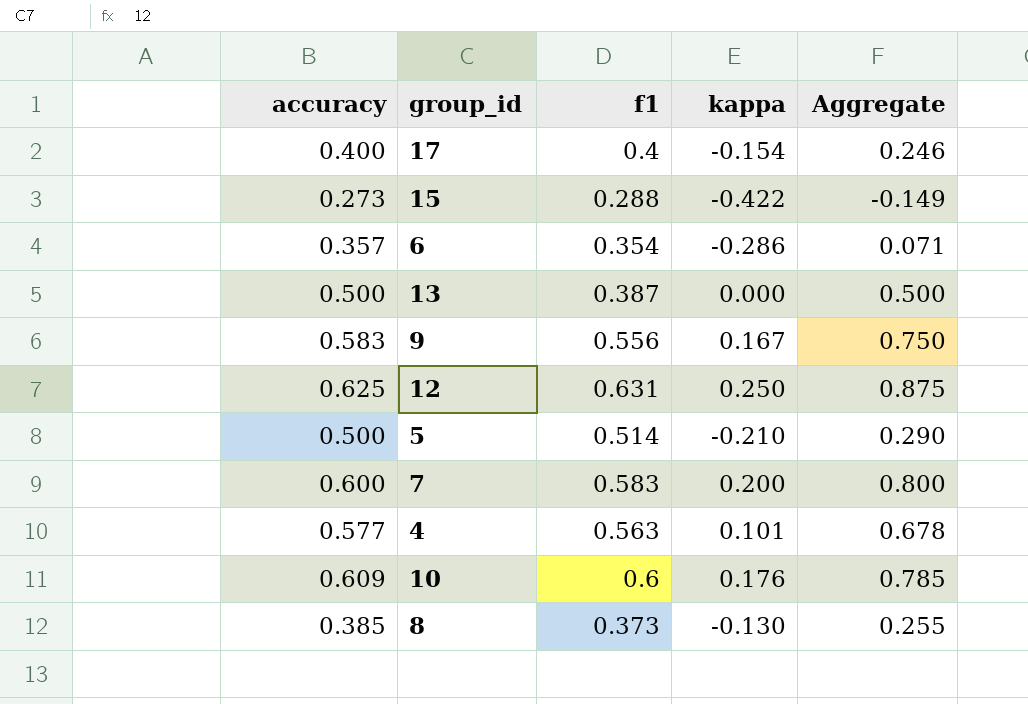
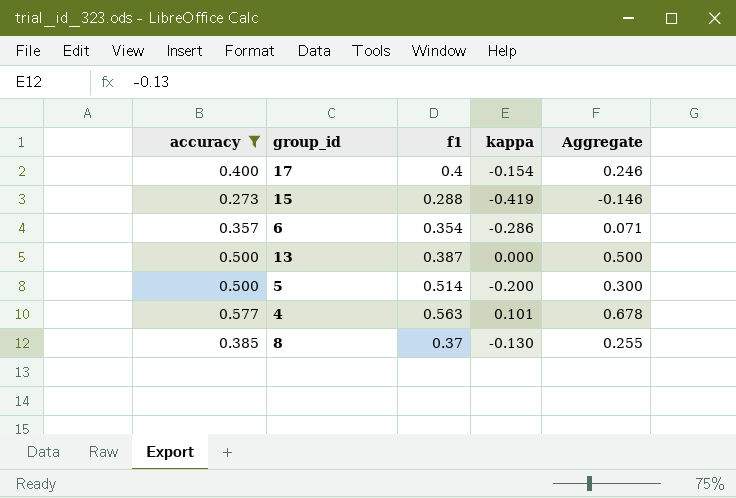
filter: none -> accuracy <= 0.577
15 | kappa: -0.422 -> -0.419
15 | Aggregate: -0.149 -> -0.146
5 | kappa: -0.210 -> -0.200
5 | Aggregate: 0.290 -> 0.300
8 | f1: 0.373 -> 0.37

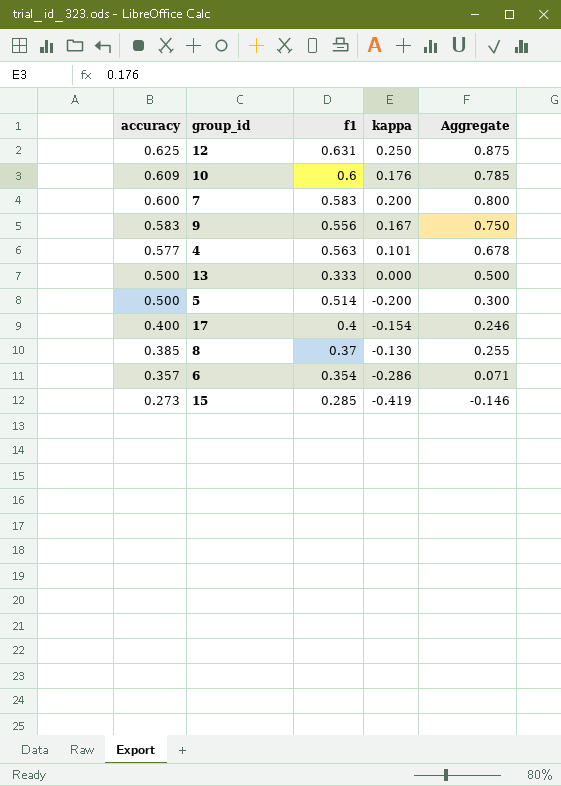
filter: accuracy <= 0.577 -> none
row order: none -> accuracy descending
13 | f1: 0.387 -> 0.333
15 | f1: 0.288 -> 0.285

